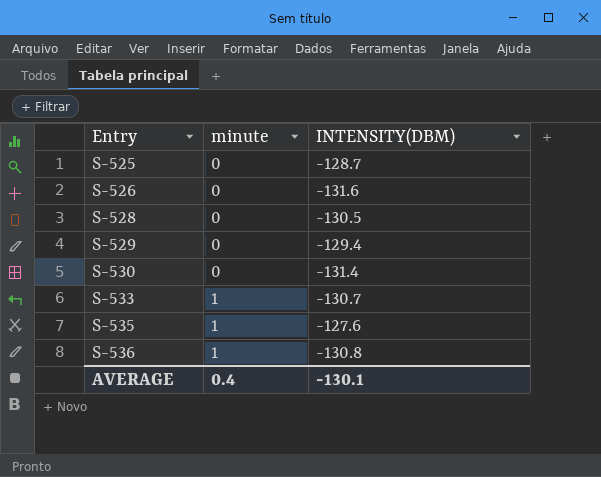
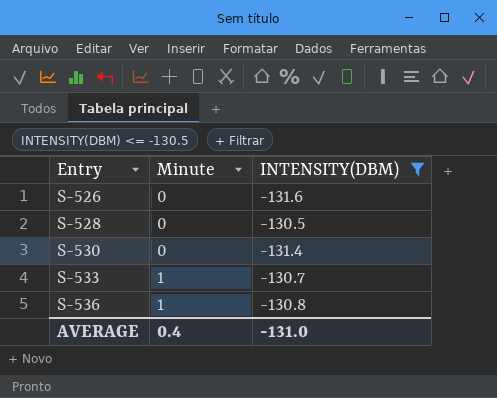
filter: none -> INTENSITY(DBM) <= -130.5
column name: minute -> Minute
AVERAGE | INTENSITY(DBM): -130.1 -> -131.0

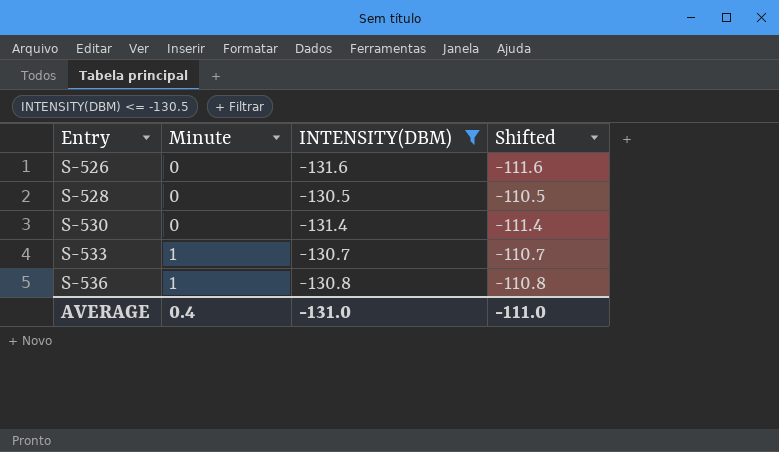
column Shifted | formula: none -> [INTENSITY(DBM)] + 20

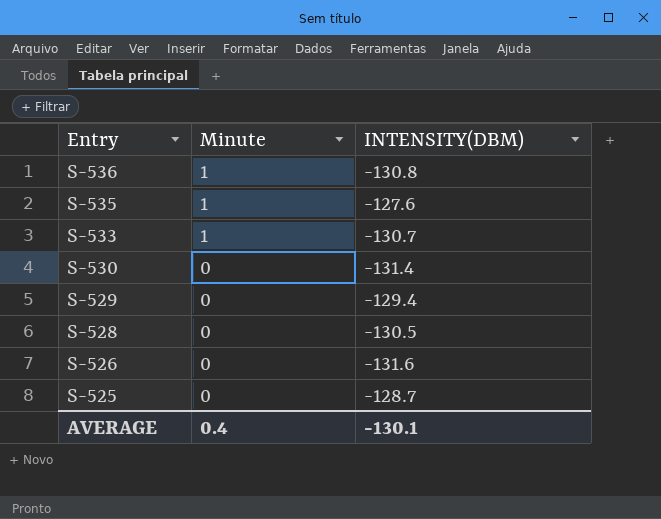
filter: INTENSITY(DBM) <= -130.5 -> none
row order: Entry ascending -> Entry descending
column Shifted | formula: [INTENSITY(DBM)] + 20 -> none
AVERAGE | INTENSITY(DBM): -131.0 -> -130.1

